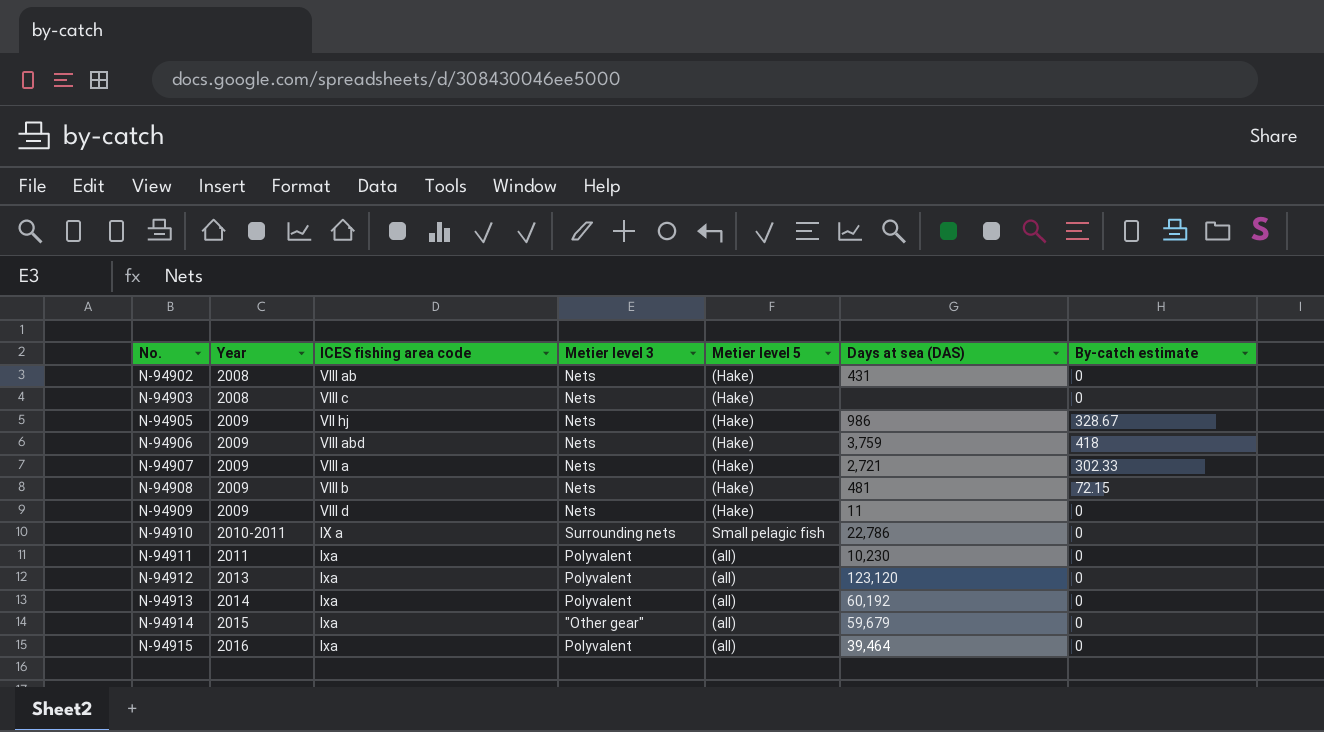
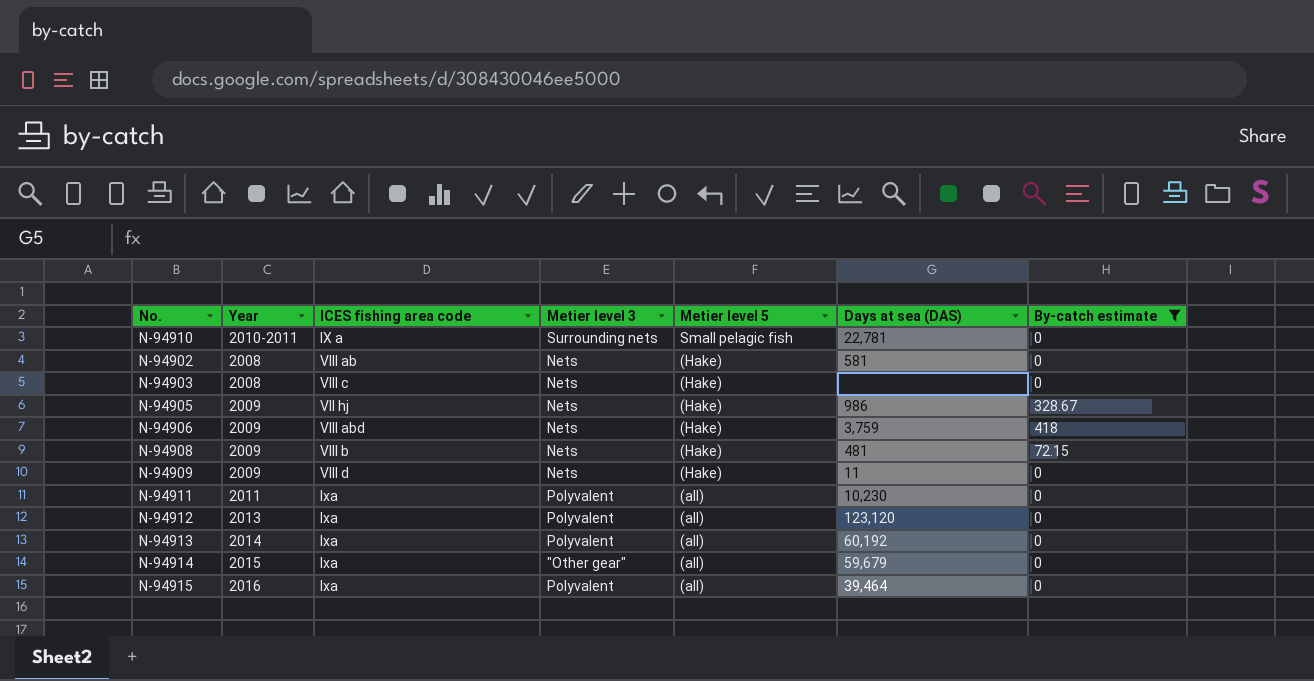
filter: none -> By-catch estimate != 302.33
row order: No. ascending -> Metier level 5 descending
N-94910 | Days at sea (DAS): 22,786 -> 22,781
N-94902 | Days at sea (DAS): 431 -> 581

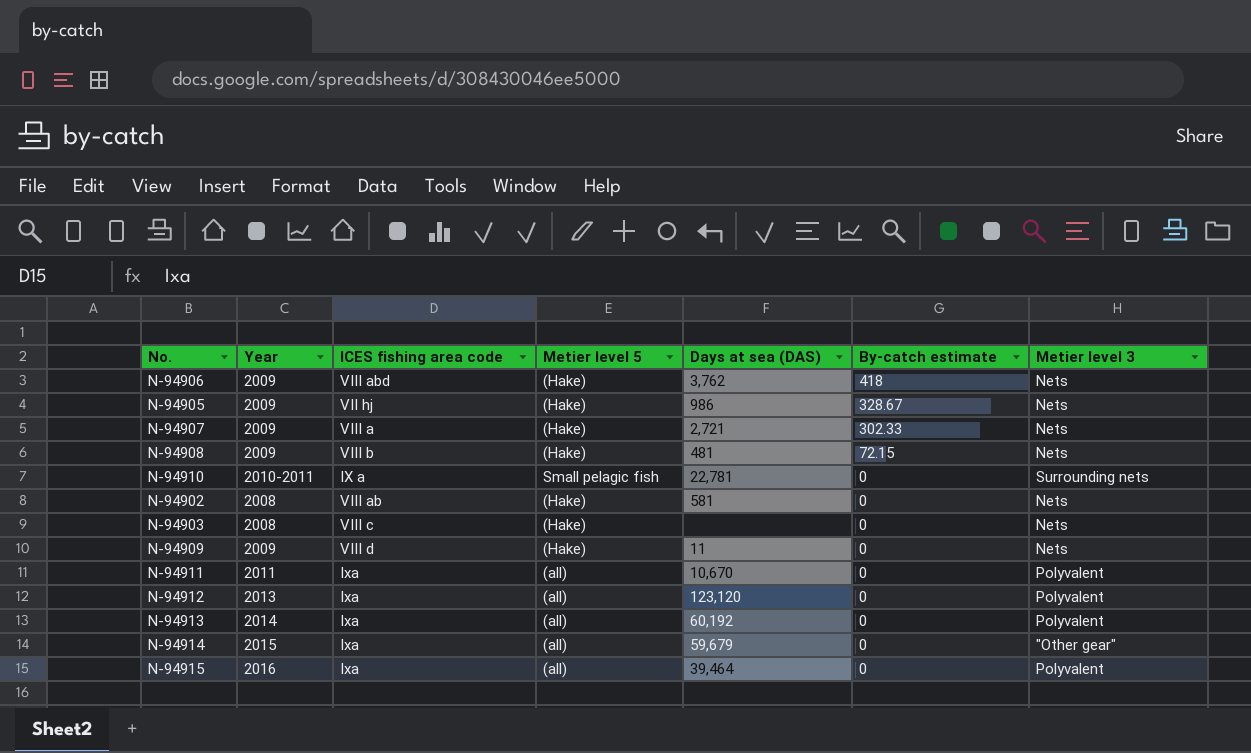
filter: By-catch estimate != 302.33 -> none
row order: Metier level 5 descending -> By-catch estimate descending
column Metier level 3 | position: 4 -> 7
N-94906 | Days at sea (DAS): 3,759 -> 3,762
N-94911 | Days at sea (DAS): 10,230 -> 10,670

